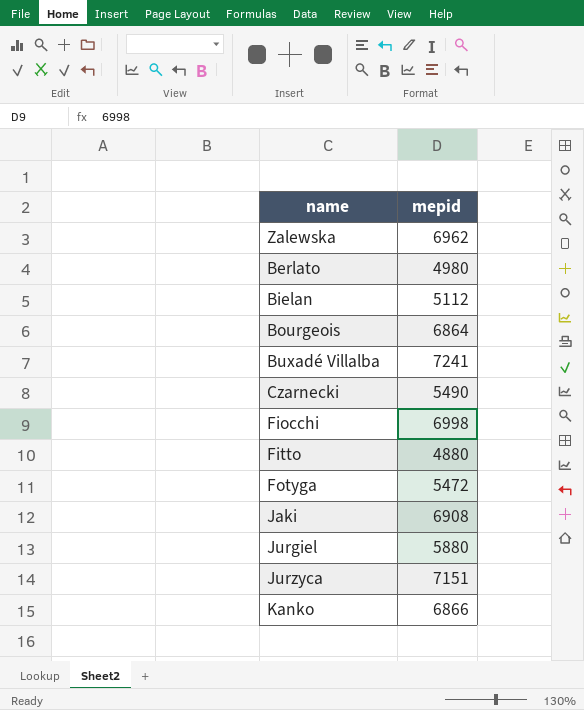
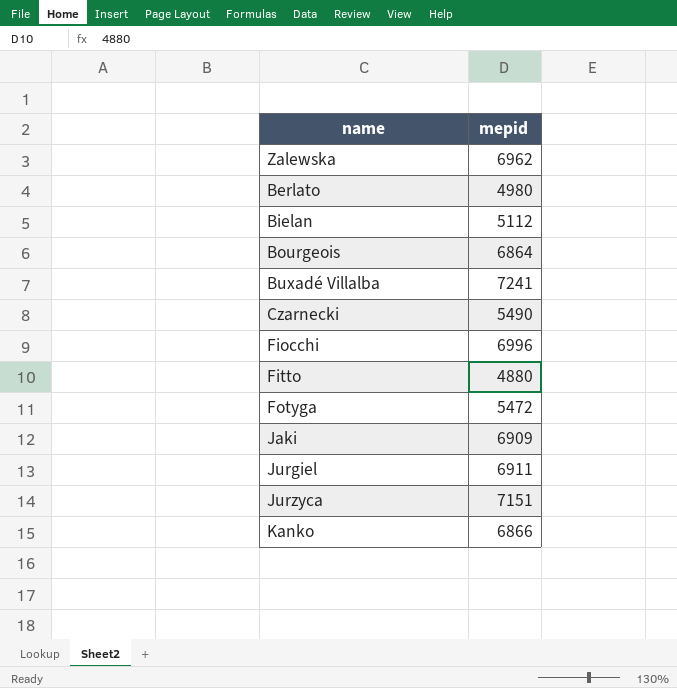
Fiocchi | mepid: 6998 -> 6996
Jaki | mepid: 6908 -> 6909
Jurgiel | mepid: 5880 -> 6911

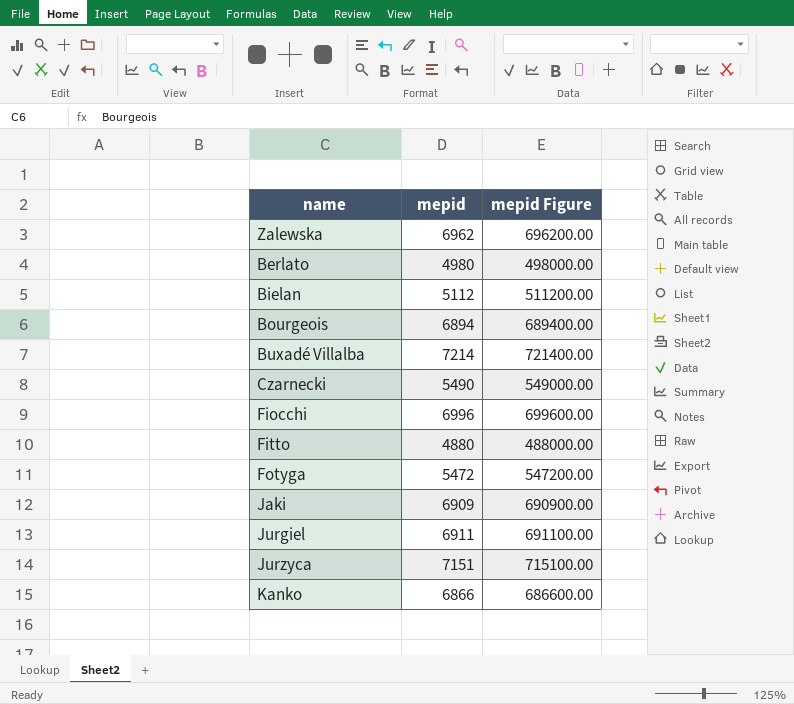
column mepid Figure | formula: none -> [mepid] * 100
Bourgeois | mepid: 6864 -> 6894
Buxadé Villalba | mepid: 7241 -> 7214

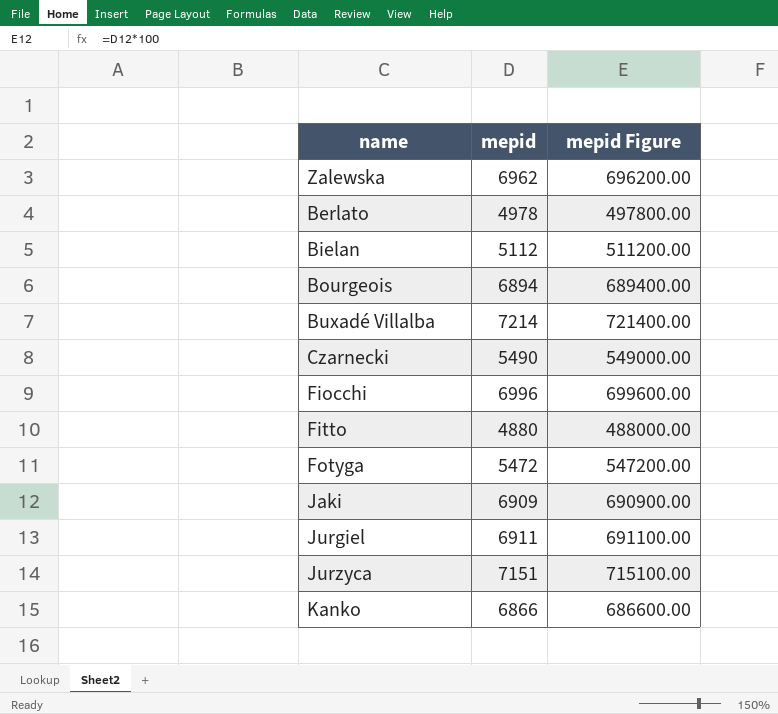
Berlato | mepid: 4980 -> 4978
Berlato | mepid Figure: 498000.00 -> 497800.00

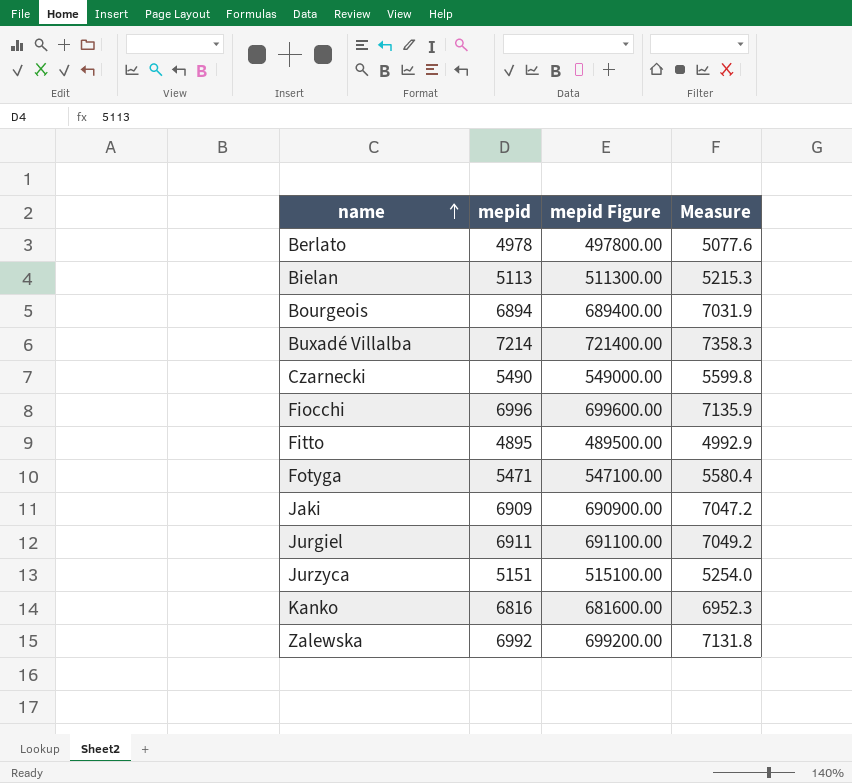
row order: none -> name ascending
column Measure | formula: none -> [mepid] * 1.02
Bielan | mepid: 5112 -> 5113
Bielan | mepid Figure: 511200.00 -> 511300.00
Fitto | mepid: 4880 -> 4895
Fitto | mepid Figure: 488000.00 -> 489500.00
Fotyga | mepid: 5472 -> 5471
Fotyga | mepid Figure: 547200.00 -> 547100.00
Jurzyca | mepid: 7151 -> 5151
Jurzyca | mepid Figure: 715100.00 -> 515100.00
Kanko | mepid: 6866 -> 6816
Kanko | mepid Figure: 686600.00 -> 681600.00
Zalewska | mepid: 6962 -> 6992
Zalewska | mepid Figure: 696200.00 -> 699200.00

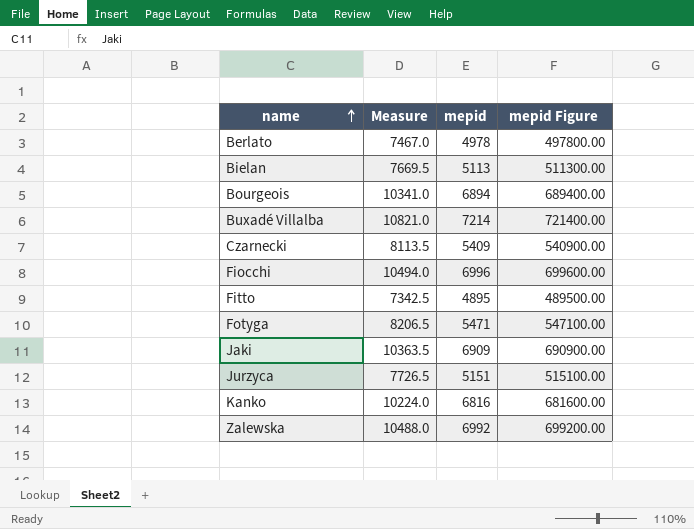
column Measure | formula: [mepid] * 1.02 -> [mepid] * 1.5
column Measure | position: 4 -> 2
row Jurgiel: 6911 | 691100.00 | 7049.2 -> none
Czarnecki | mepid: 5490 -> 5409
Czarnecki | mepid Figure: 549000.00 -> 540900.00

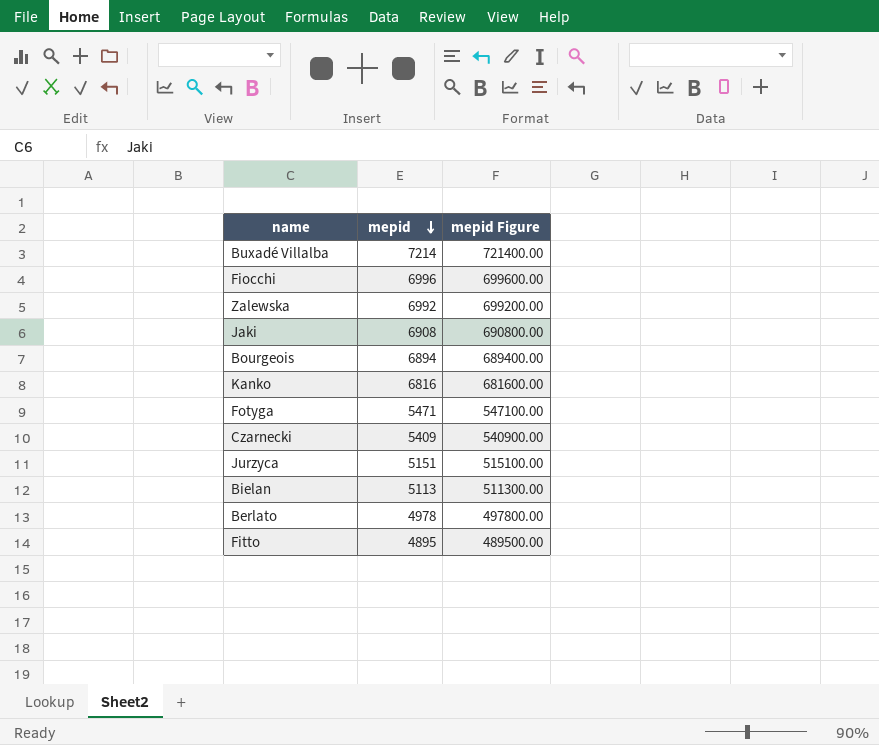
row order: name ascending -> mepid descending
column Measure | formula: [mepid] * 1.5 -> none
Jaki | mepid: 6909 -> 6908
Jaki | mepid Figure: 690900.00 -> 690800.00

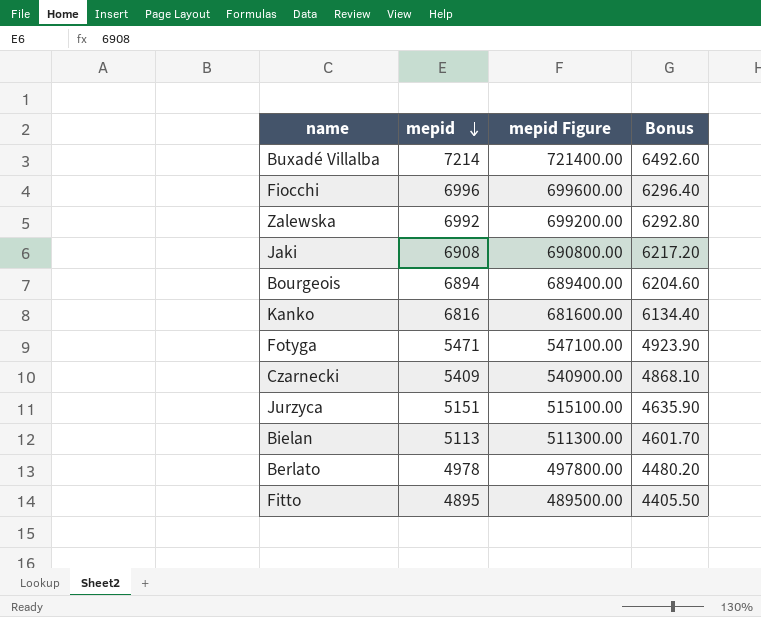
column Bonus | formula: none -> [mepid] * 0.9

